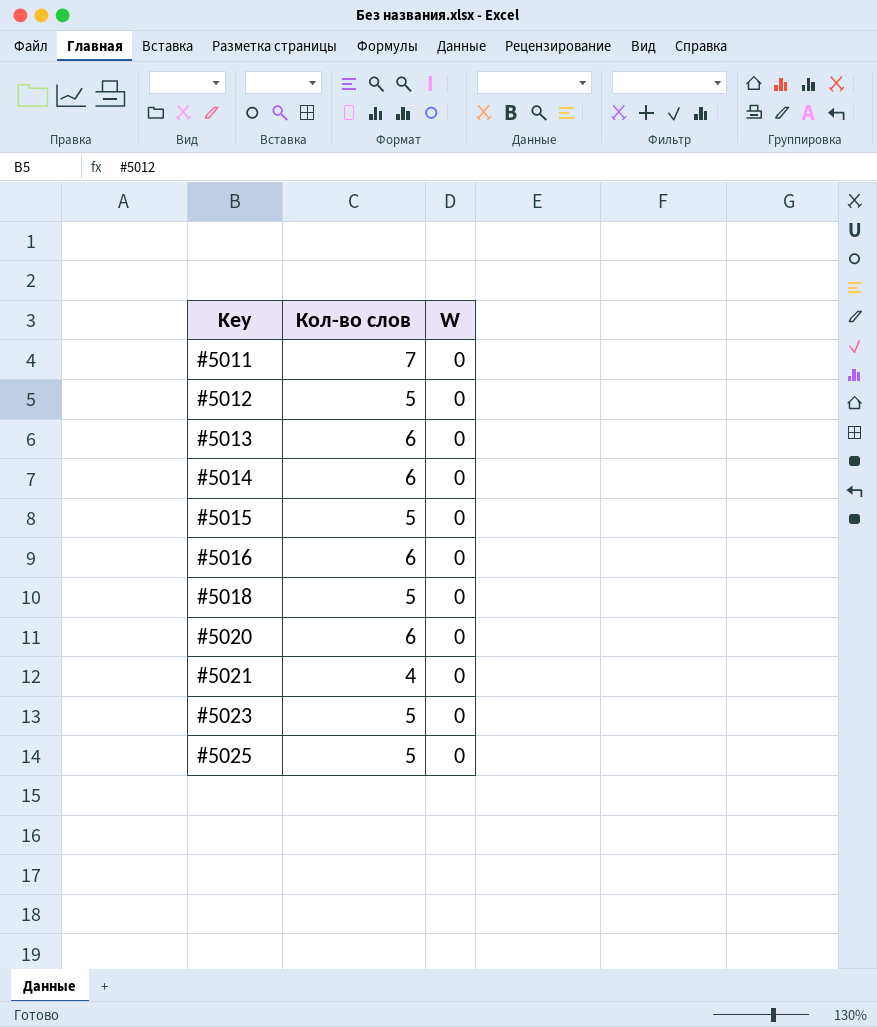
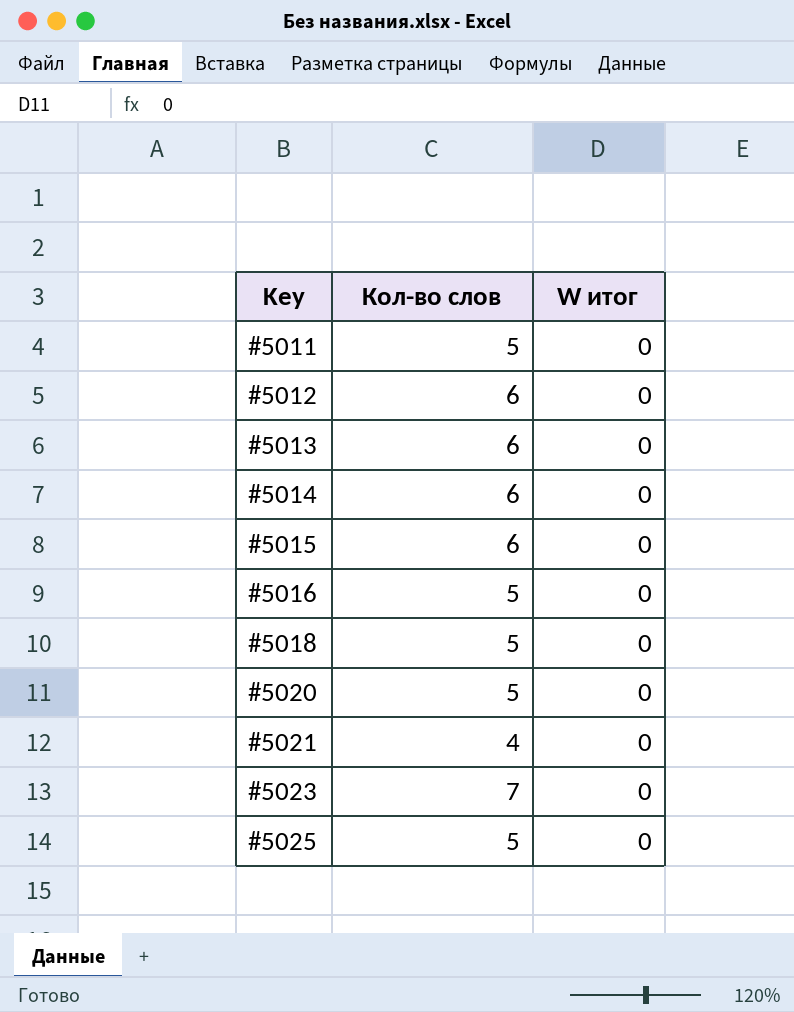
column name: W -> W итог
#5011 | Кол-во слов: 7 -> 5
#5012 | Кол-во слов: 5 -> 6
#5015 | Кол-во слов: 5 -> 6
#5016 | Кол-во слов: 6 -> 5
#5020 | Кол-во слов: 6 -> 5
#5023 | Кол-во слов: 5 -> 7

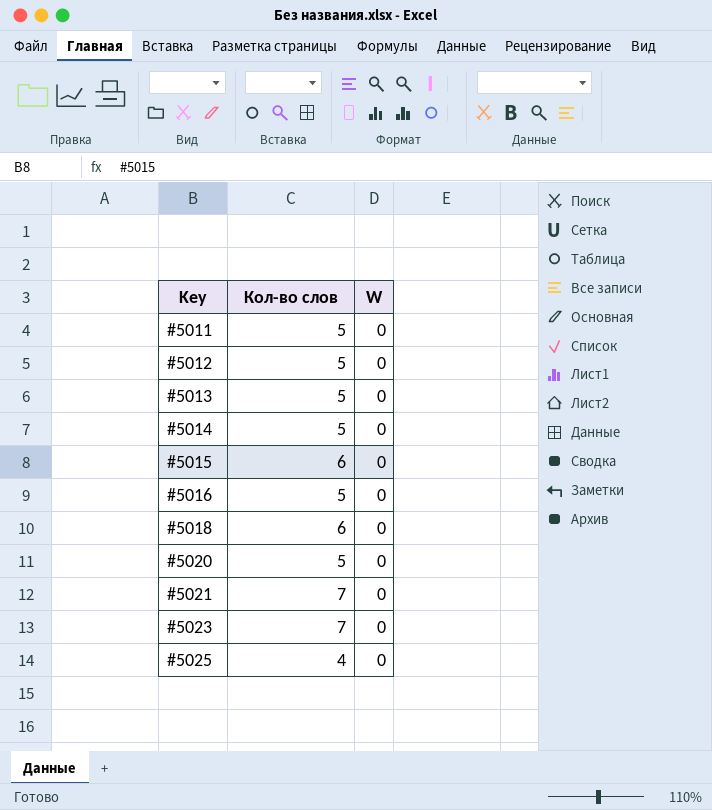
column name: W итог -> W
#5012 | Кол-во слов: 6 -> 5
#5013 | Кол-во слов: 6 -> 5
#5014 | Кол-во слов: 6 -> 5
#5018 | Кол-во слов: 5 -> 6
#5021 | Кол-во слов: 4 -> 7
#5025 | Кол-во слов: 5 -> 4

